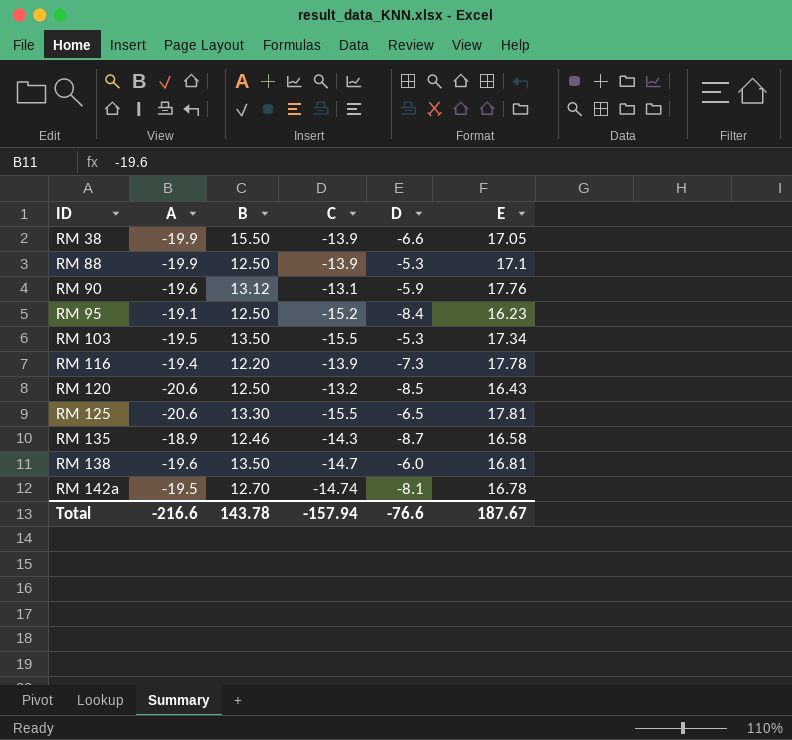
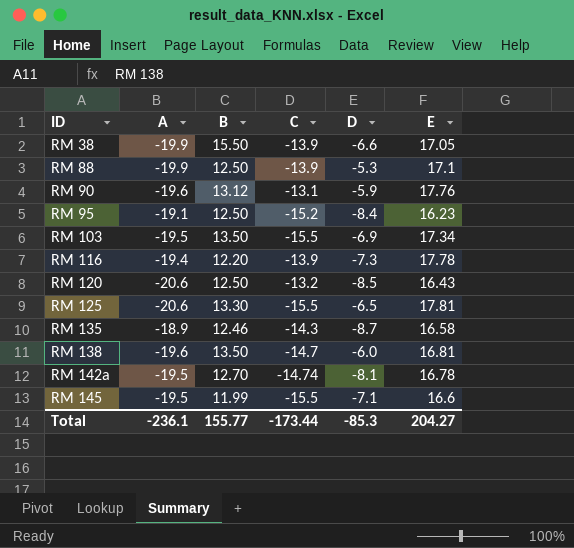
RM 103 | D: -5.3 -> -6.9
row RM 145: none -> -19.5 | 11.99 | -15.5 | -7.1 | 16.6
Total | A: -216.6 -> -236.1
Total | B: 143.78 -> 155.77
Total | C: -157.94 -> -173.44
Total | D: -76.6 -> -85.3
Total | E: 187.67 -> 204.27

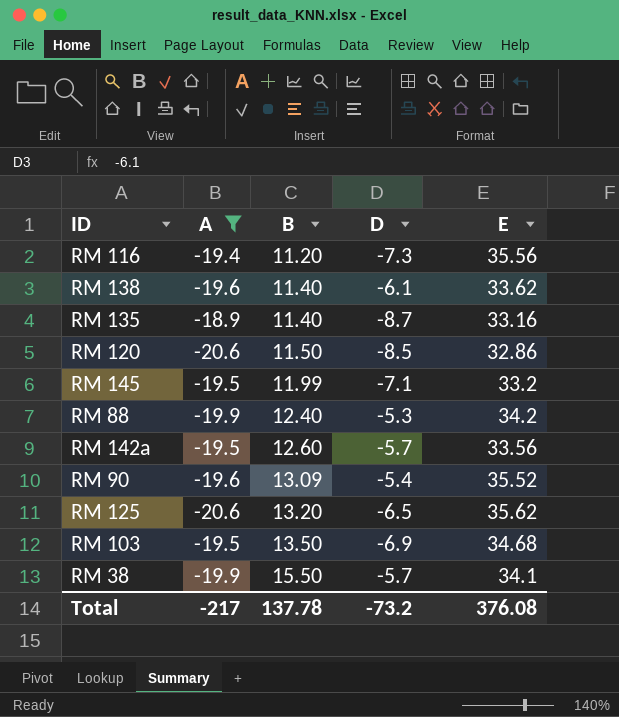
filter: none -> A != -19.1
row order: ID ascending -> B ascending
column C | position: 4 -> none
RM 116 | B: 12.20 -> 11.20
RM 116 | E: 17.78 -> 35.56
RM 138 | B: 13.50 -> 11.40
RM 138 | D: -6.0 -> -6.1
RM 138 | E: 16.81 -> 33.62
RM 135 | B: 12.46 -> 11.40
RM 135 | E: 16.58 -> 33.16
RM 120 | B: 12.50 -> 11.50
RM 120 | E: 16.43 -> 32.86
RM 145 | E: 16.6 -> 33.2
RM 88 | B: 12.50 -> 12.40
RM 88 | E: 17.1 -> 34.2
RM 142a | B: 12.70 -> 12.60
RM 142a | D: -8.1 -> -5.7
RM 142a | E: 16.78 -> 33.56
RM 90 | B: 13.12 -> 13.09
RM 90 | D: -5.9 -> -5.4
RM 90 | E: 17.76 -> 35.52
RM 125 | B: 13.30 -> 13.20
RM 125 | E: 17.81 -> 35.62
RM 103 | E: 17.34 -> 34.68
RM 38 | D: -6.6 -> -5.7
RM 38 | E: 17.05 -> 34.1
Total | A: -236.1 -> -217
Total | B: 155.77 -> 137.78
Total | D: -85.3 -> -73.2
Total | E: 204.27 -> 376.08

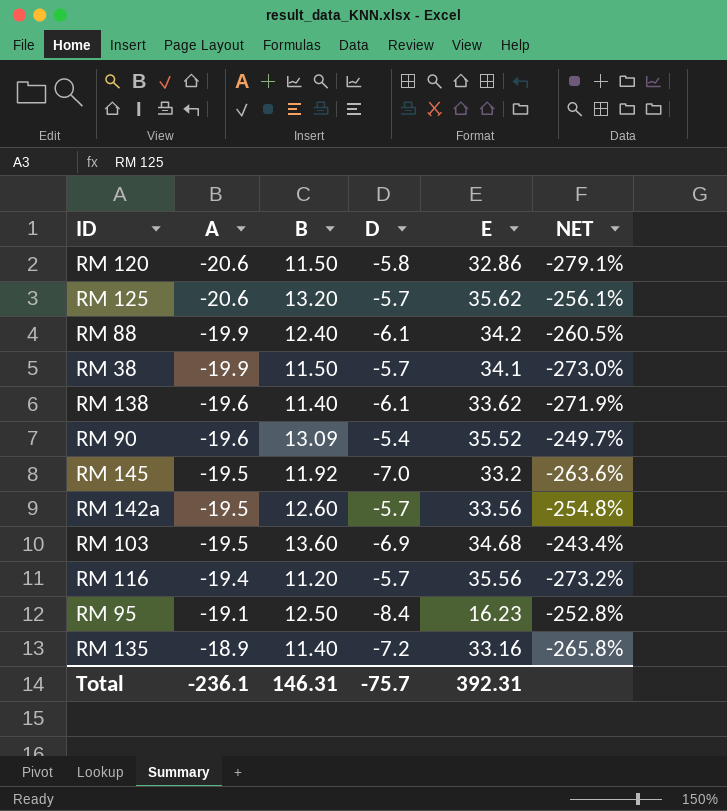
filter: A != -19.1 -> none
row order: B ascending -> A ascending
column NET | formula: none -> ([A] - [B]) / [B]
RM 120 | D: -8.5 -> -5.8
RM 125 | D: -6.5 -> -5.7
RM 88 | D: -5.3 -> -6.1
RM 38 | B: 15.50 -> 11.50
RM 145 | B: 11.99 -> 11.92
RM 145 | D: -7.1 -> -7.0
RM 103 | B: 13.50 -> 13.60
RM 116 | D: -7.3 -> -5.7
RM 135 | D: -8.7 -> -7.2
Total | A: -217 -> -236.1
Total | B: 137.78 -> 146.31
Total | D: -73.2 -> -75.7
Total | E: 376.08 -> 392.31

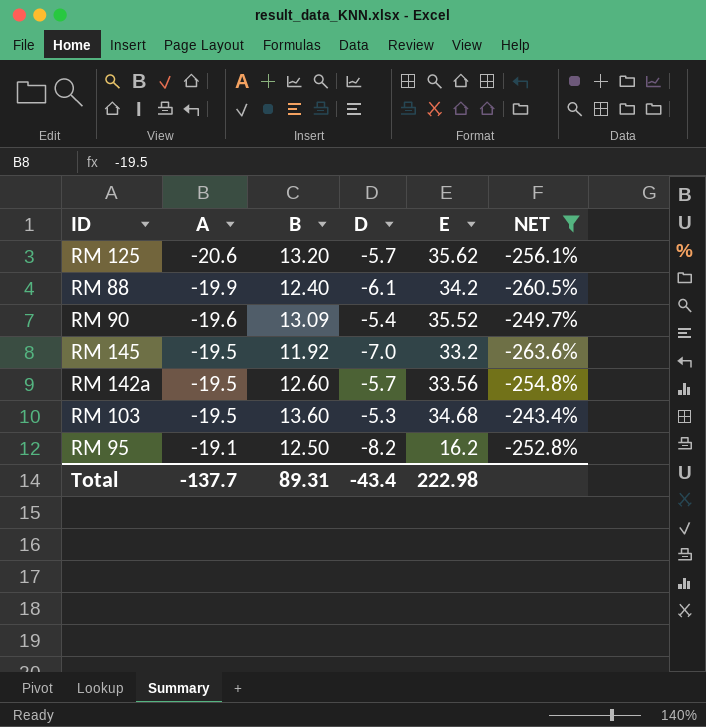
filter: none -> NET >= -263.6%
RM 103 | D: -6.9 -> -5.3
RM 95 | D: -8.4 -> -8.2
RM 95 | E: 16.23 -> 16.2
Total | A: -236.1 -> -137.7
Total | B: 146.31 -> 89.31
Total | D: -75.7 -> -43.4
Total | E: 392.31 -> 222.98

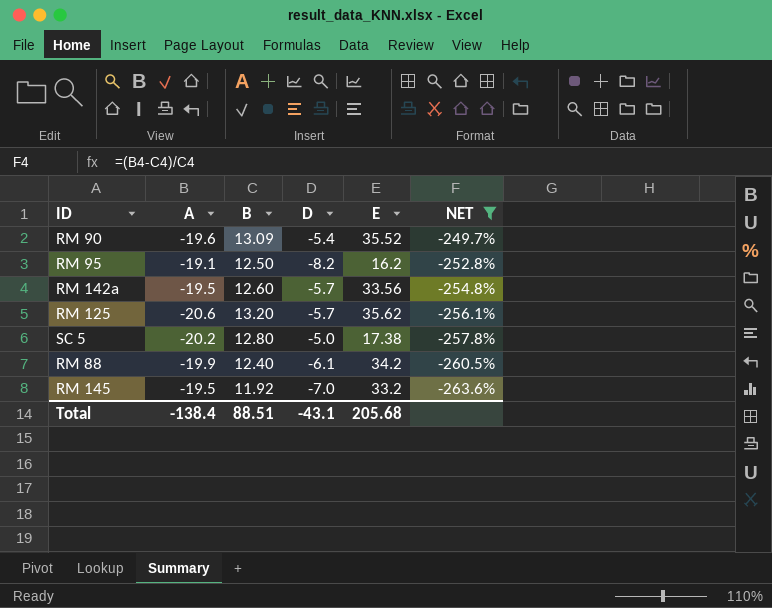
row order: A ascending -> NET descending
row RM 103: -19.5 | 13.60 | -5.3 | 34.68 | -243.4% -> none
row SC 5: none -> -20.2 | 12.80 | -5.0 | 17.38 | -257.8%
Total | A: -137.7 -> -138.4
Total | B: 89.31 -> 88.51
Total | D: -43.4 -> -43.1
Total | E: 222.98 -> 205.68

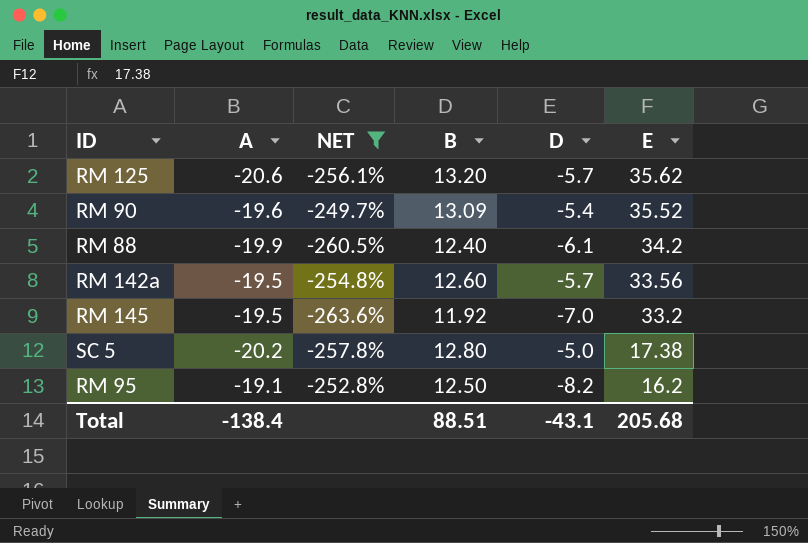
row order: NET descending -> E descending
column NET | position: 6 -> 3

